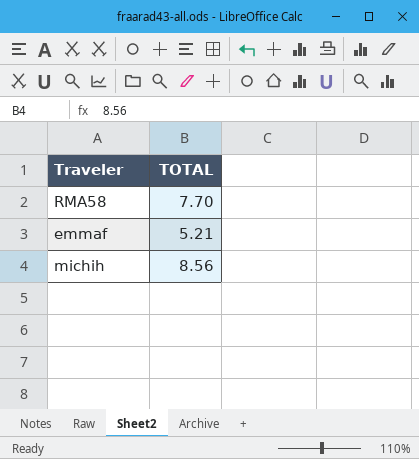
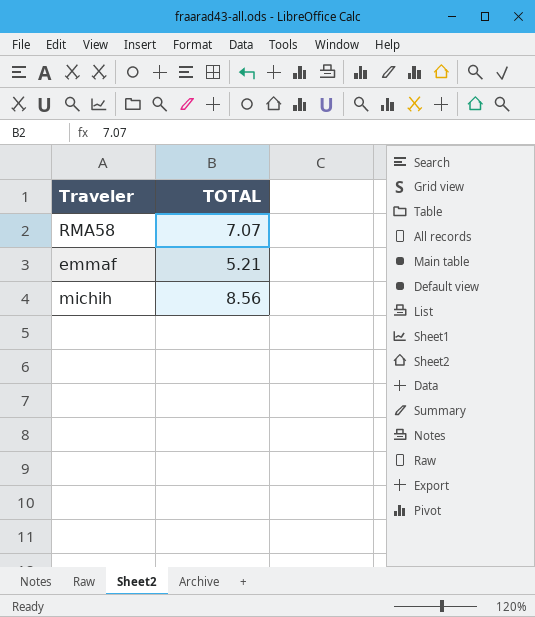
RMA58 | TOTAL: 7.70 -> 7.07

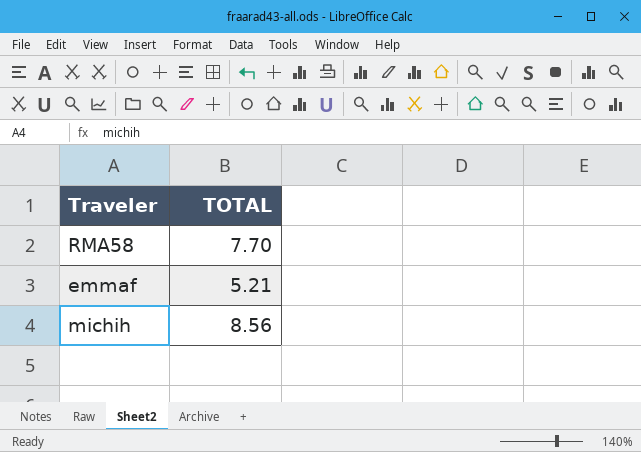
RMA58 | TOTAL: 7.07 -> 7.70

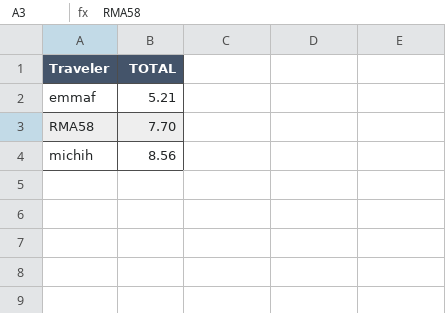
row order: none -> TOTAL ascending

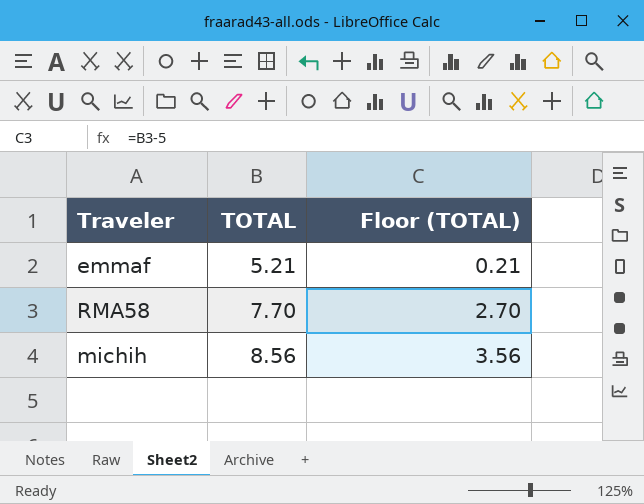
column Floor (TOTAL) | formula: none -> [TOTAL] - 5

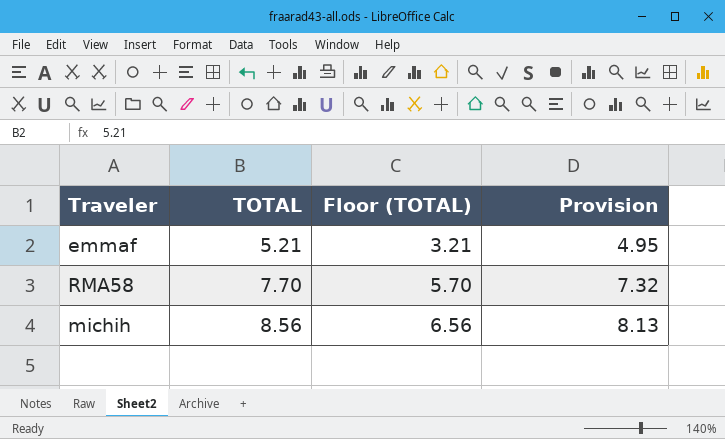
column Floor (TOTAL) | formula: [TOTAL] - 5 -> [TOTAL] - 2
column Provision | formula: none -> [TOTAL] * 0.95

